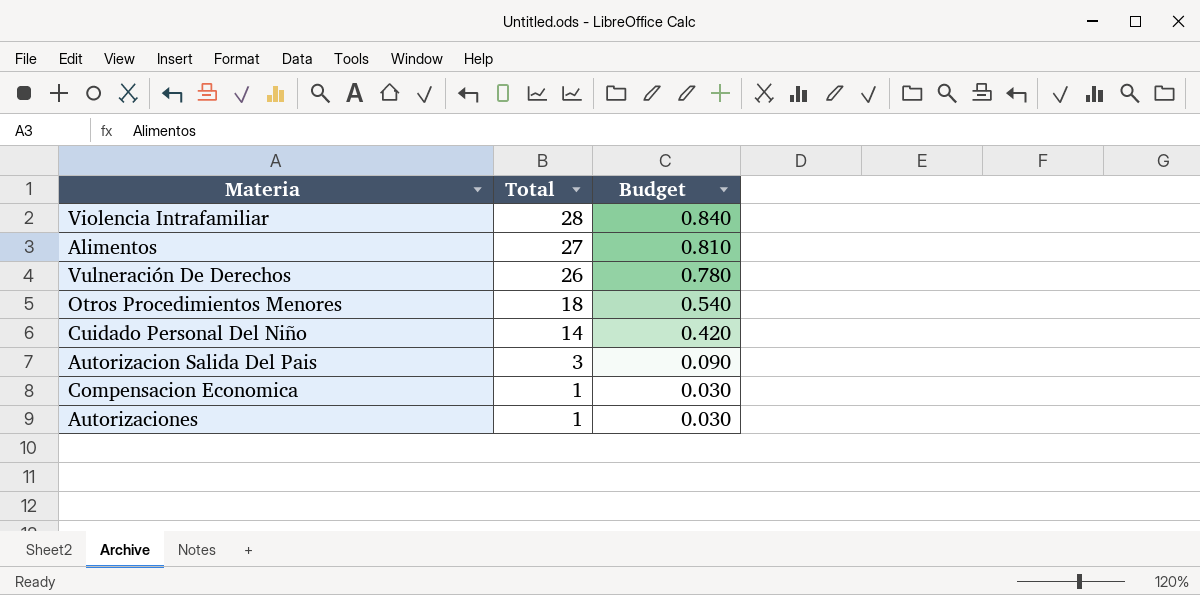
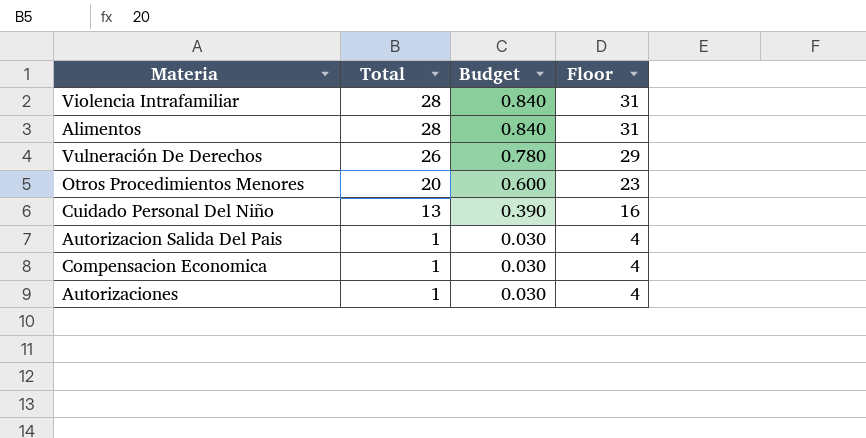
column Floor | formula: none -> [Total] + 3
Alimentos | Total: 27 -> 28
Alimentos | Budget: 0.810 -> 0.840
Otros Procedimientos Menores | Total: 18 -> 20
Otros Procedimientos Menores | Budget: 0.540 -> 0.600
Cuidado Personal Del Niño | Total: 14 -> 13
Cuidado Personal Del Niño | Budget: 0.420 -> 0.390
Autorizacion Salida Del Pais | Total: 3 -> 1
Autorizacion Salida Del Pais | Budget: 0.090 -> 0.030

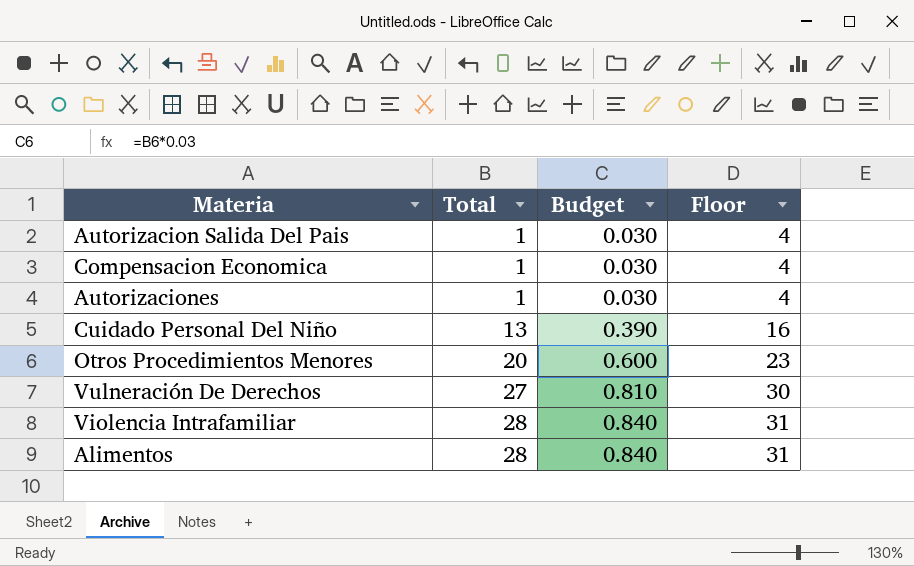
row order: Total descending -> Total ascending
Vulneración De Derechos | Total: 26 -> 27
Vulneración De Derechos | Budget: 0.780 -> 0.810
Vulneración De Derechos | Floor: 29 -> 30

